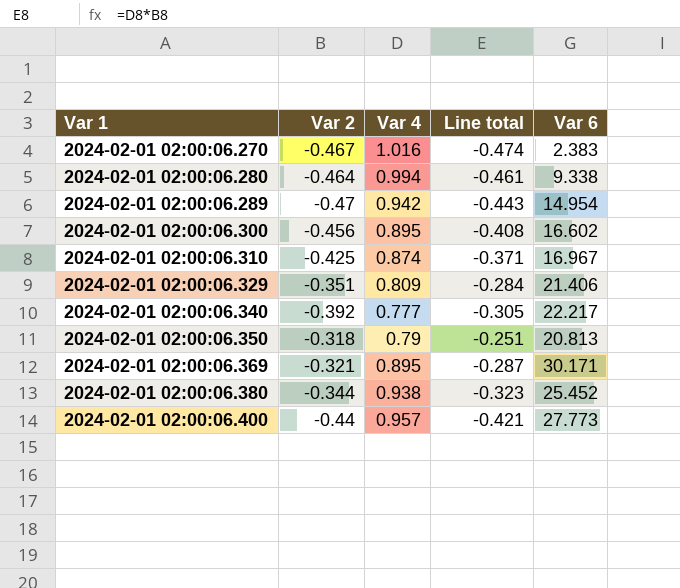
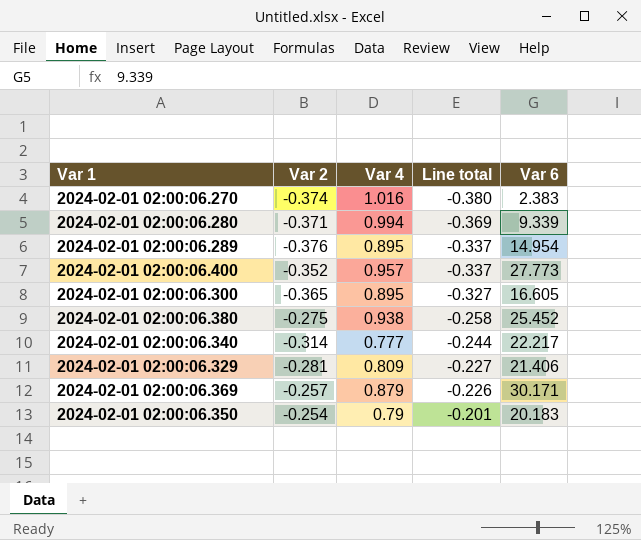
row order: Var 1 ascending -> Line total ascending
row 2024-02-01 02:00:06.310: -0.425 | 0.874 | -0.371 | 16.967 -> none
2024-02-01 02:00:06.270 | Var 2: -0.467 -> -0.374
2024-02-01 02:00:06.270 | Line total: -0.474 -> -0.380
2024-02-01 02:00:06.280 | Var 2: -0.464 -> -0.371
2024-02-01 02:00:06.280 | Line total: -0.461 -> -0.369
2024-02-01 02:00:06.280 | Var 6: 9.338 -> 9.339
2024-02-01 02:00:06.289 | Var 2: -0.47 -> -0.376
2024-02-01 02:00:06.289 | Var 4: 0.942 -> 0.895
2024-02-01 02:00:06.289 | Line total: -0.443 -> -0.337
2024-02-01 02:00:06.400 | Var 2: -0.44 -> -0.352
2024-02-01 02:00:06.400 | Line total: -0.421 -> -0.337
2024-02-01 02:00:06.300 | Var 2: -0.456 -> -0.365
2024-02-01 02:00:06.300 | Line total: -0.408 -> -0.327
2024-02-01 02:00:06.300 | Var 6: 16.602 -> 16.605
2024-02-01 02:00:06.380 | Var 2: -0.344 -> -0.275
2024-02-01 02:00:06.380 | Line total: -0.323 -> -0.258
2024-02-01 02:00:06.340 | Var 2: -0.392 -> -0.314
2024-02-01 02:00:06.340 | Line total: -0.305 -> -0.244
2024-02-01 02:00:06.329 | Var 2: -0.351 -> -0.281
2024-02-01 02:00:06.329 | Line total: -0.284 -> -0.227
2024-02-01 02:00:06.369 | Var 2: -0.321 -> -0.257
2024-02-01 02:00:06.369 | Var 4: 0.895 -> 0.879
2024-02-01 02:00:06.369 | Line total: -0.287 -> -0.226
2024-02-01 02:00:06.350 | Var 2: -0.318 -> -0.254
2024-02-01 02:00:06.350 | Line total: -0.251 -> -0.201
2024-02-01 02:00:06.350 | Var 6: 20.813 -> 20.183

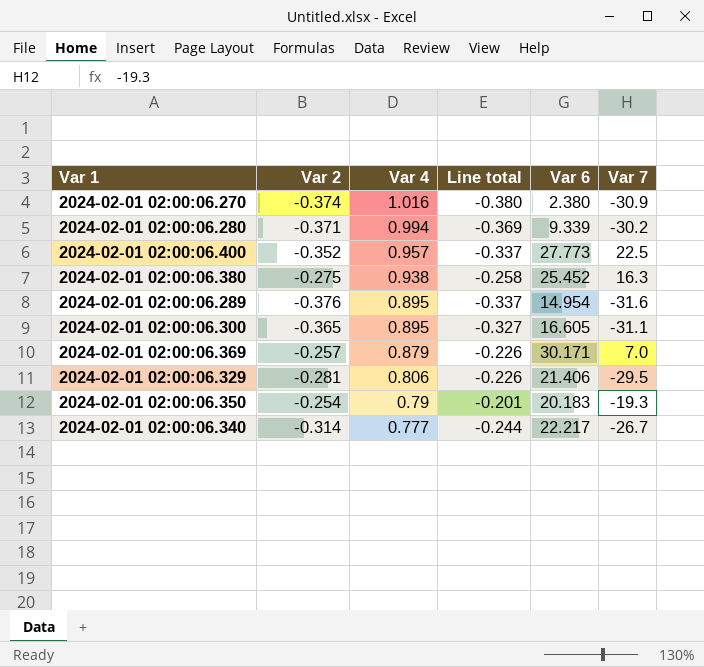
row order: Line total ascending -> Var 4 descending
column Var 7 | position: none -> 6
2024-02-01 02:00:06.270 | Var 6: 2.383 -> 2.380
2024-02-01 02:00:06.329 | Var 4: 0.809 -> 0.806
2024-02-01 02:00:06.329 | Line total: -0.227 -> -0.226

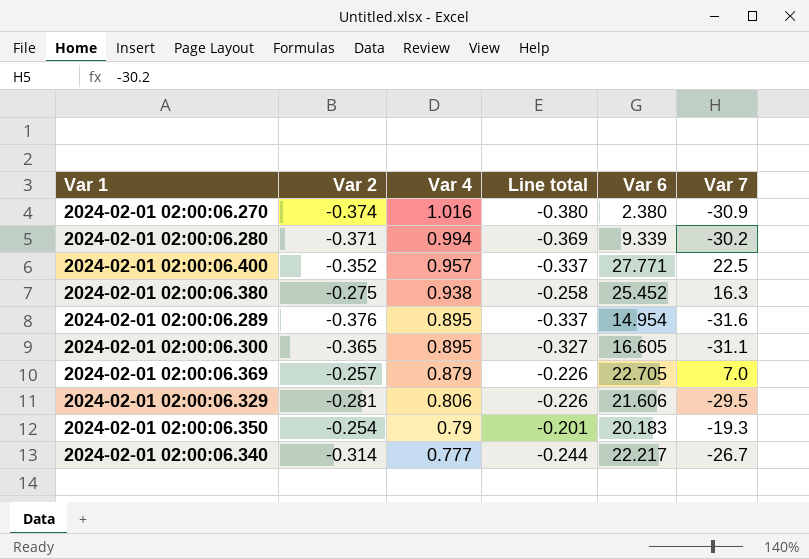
2024-02-01 02:00:06.400 | Var 6: 27.773 -> 27.771
2024-02-01 02:00:06.369 | Var 6: 30.171 -> 22.705
2024-02-01 02:00:06.329 | Var 6: 21.406 -> 21.606

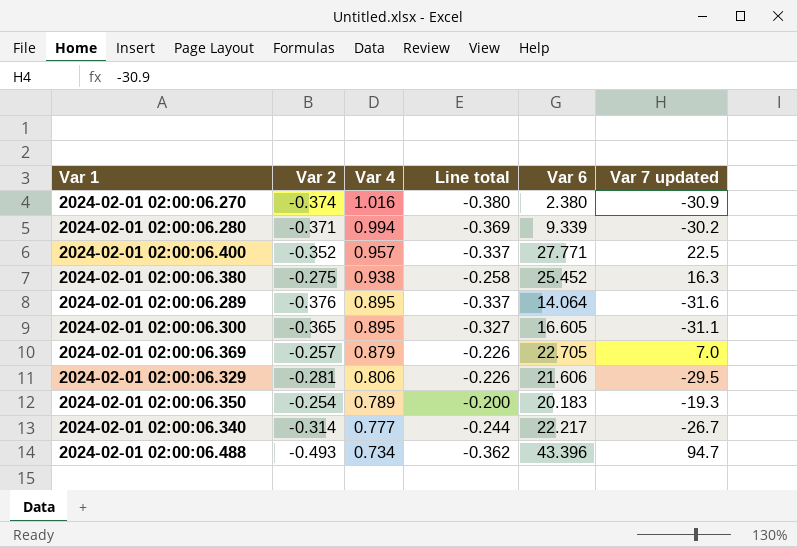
column name: Var 7 -> Var 7 updated
2024-02-01 02:00:06.289 | Var 6: 14.954 -> 14.064
2024-02-01 02:00:06.350 | Var 4: 0.79 -> 0.789
2024-02-01 02:00:06.350 | Line total: -0.201 -> -0.200
row 2024-02-01 02:00:06.488: none -> -0.493 | 0.734 | -0.362 | 43.396 | 94.7

